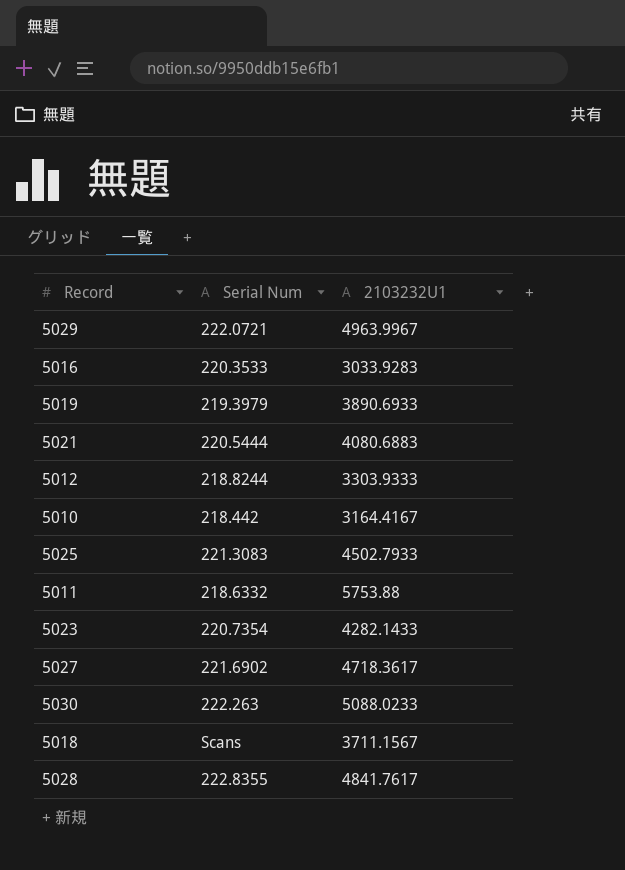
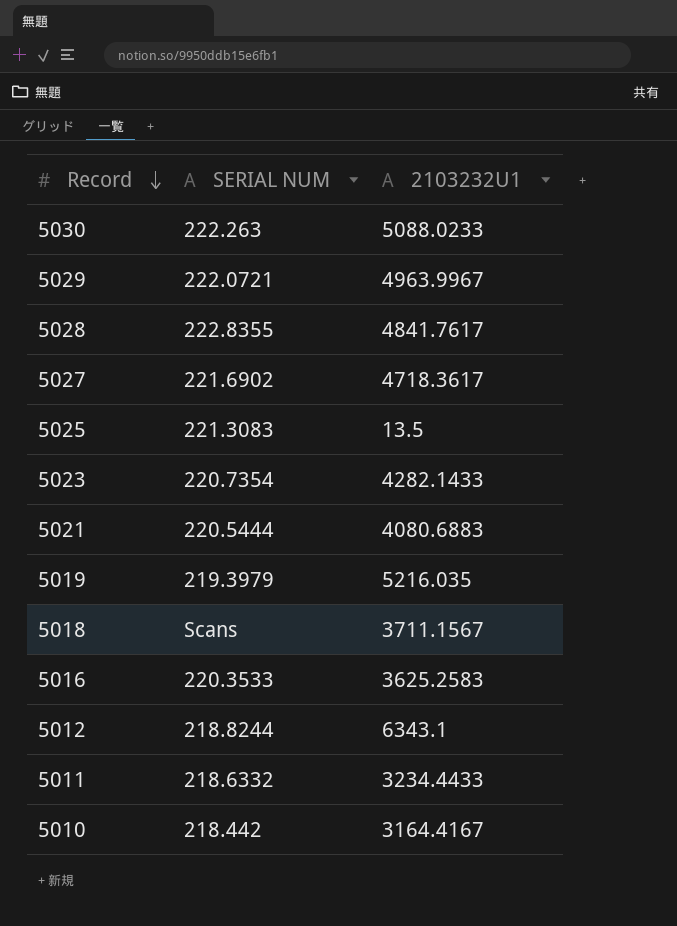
row order: none -> Record descending
column name: Serial Num -> SERIAL NUM
5025 | 2103232U1: 4502.7933 -> 13.5
5019 | 2103232U1: 3890.6933 -> 5216.035
5016 | 2103232U1: 3033.9283 -> 3625.2583
5012 | 2103232U1: 3303.9333 -> 6343.1
5011 | 2103232U1: 5753.88 -> 3234.4433

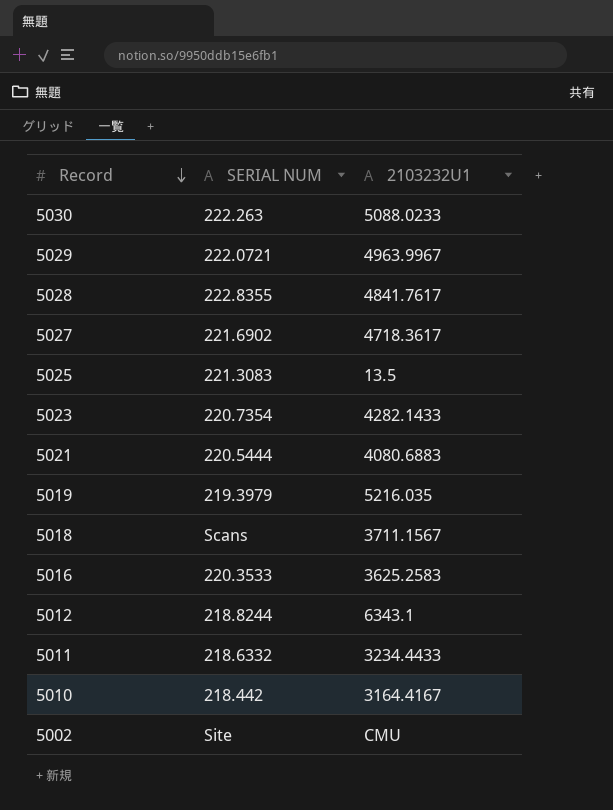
row 5002: none -> Site | CMU

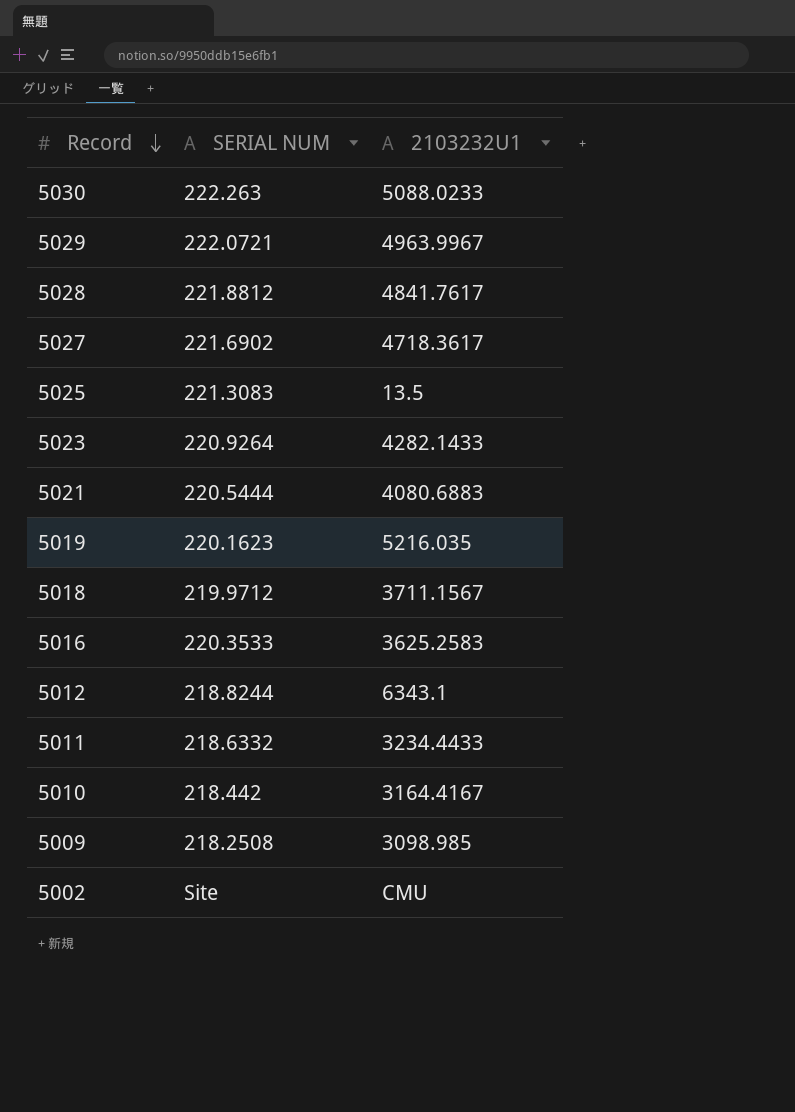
5028 | SERIAL NUM: 222.8355 -> 221.8812
5023 | SERIAL NUM: 220.7354 -> 220.9264
5019 | SERIAL NUM: 219.3979 -> 220.1623
5018 | SERIAL NUM: Scans -> 219.9712
row 5009: none -> 218.2508 | 3098.985

